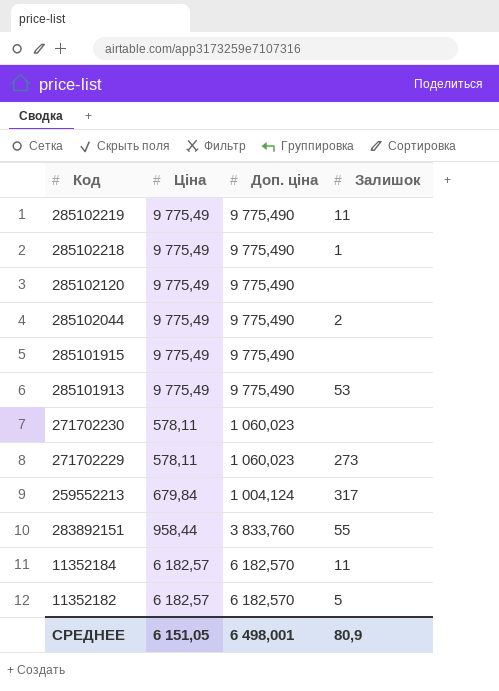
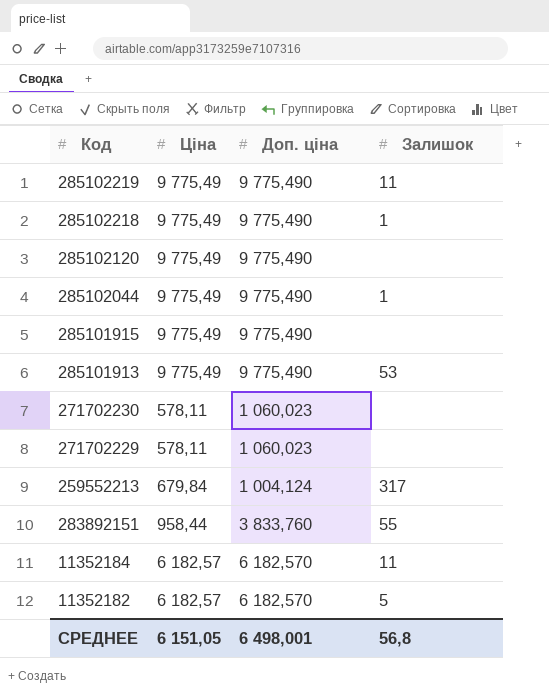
285102044 | Залишок: 2 -> 1
271702229 | Залишок: 273 -> none
СРЕДНЕЕ | Залишок: 80,9 -> 56,8

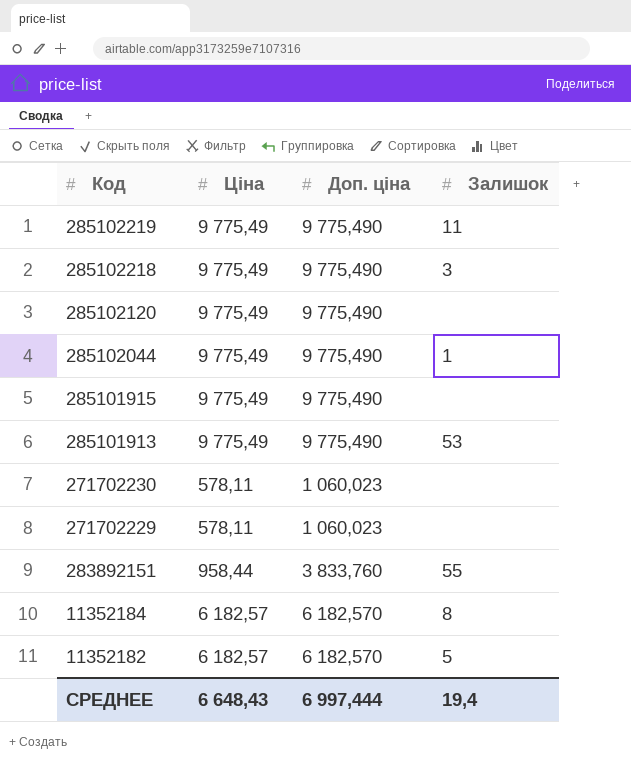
row 259552213: 679,84 | 1 004,124 | 317 -> none
285102218 | Залишок: 1 -> 3
11352184 | Залишок: 11 -> 8
СРЕДНЕЕ | Ціна: 6 151,05 -> 6 648,43
СРЕДНЕЕ | Доп. ціна: 6 498,001 -> 6 997,444
СРЕДНЕЕ | Залишок: 56,8 -> 19,4

